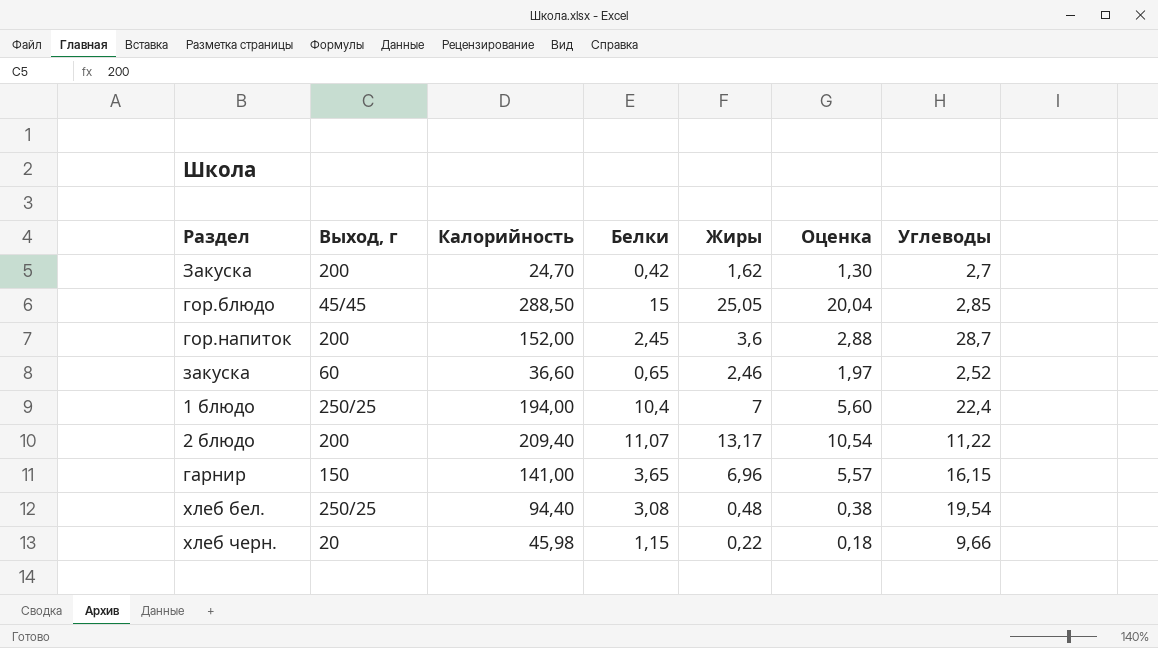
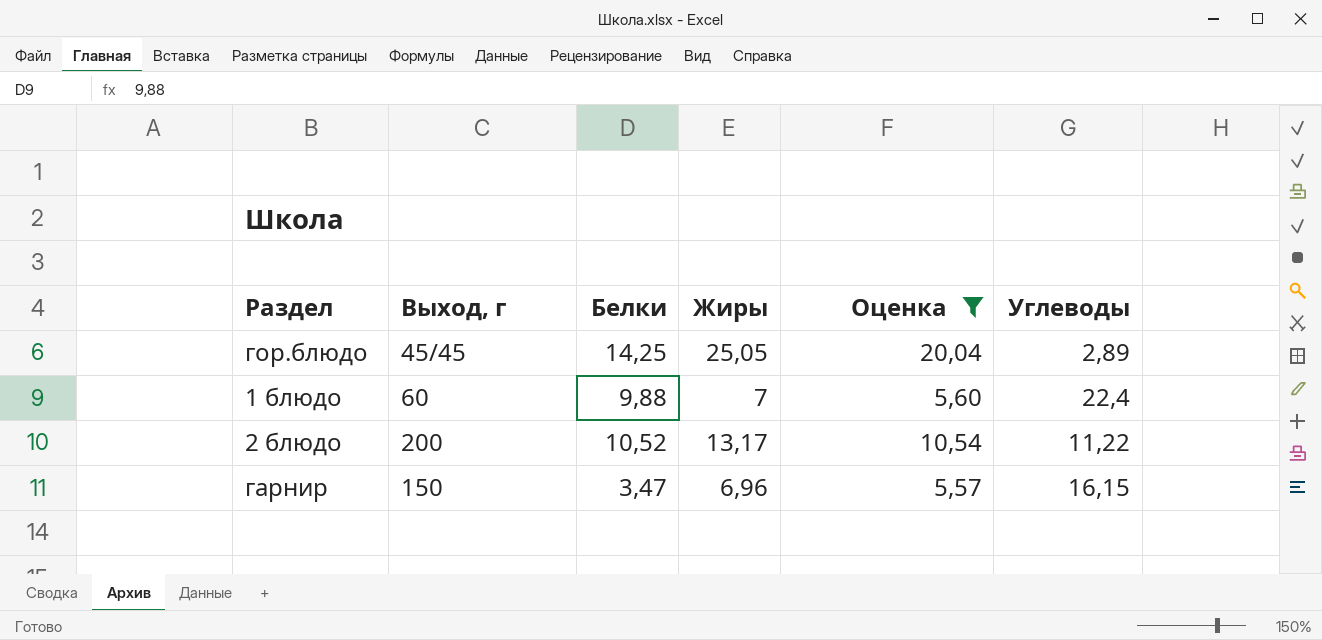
filter: none -> Оценка >= 5,57
column Калорийность | position: 3 -> none
гор.блюдо | Белки: 15 -> 14,25
гор.блюдо | Углеводы: 2,85 -> 2,89
1 блюдо | Выход, г: 250/25 -> 60
1 блюдо | Белки: 10,4 -> 9,88
2 блюдо | Белки: 11,07 -> 10,52
гарнир | Белки: 3,65 -> 3,47

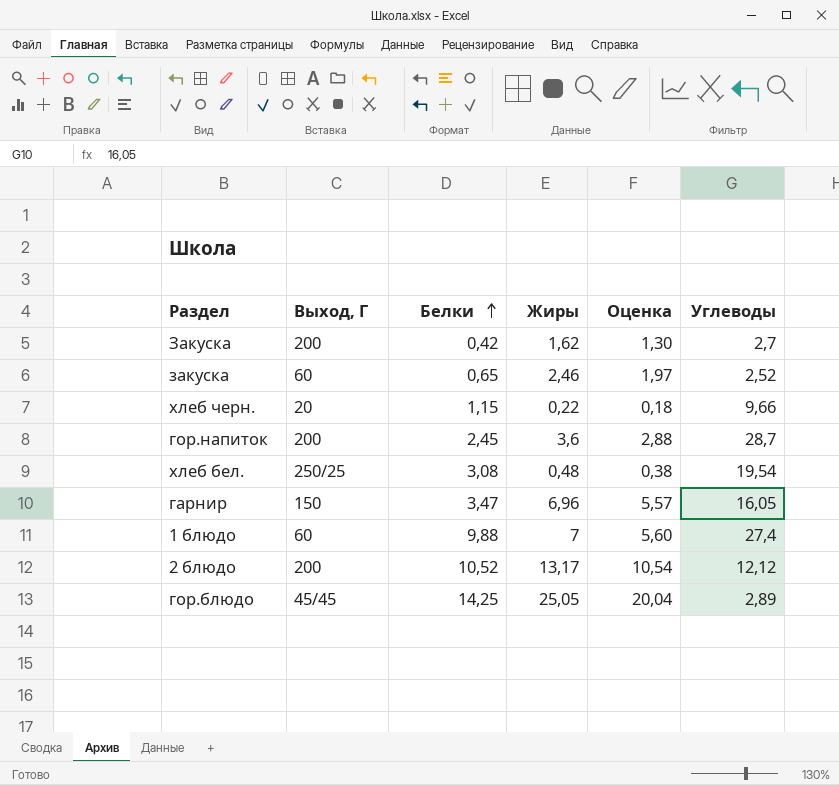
filter: Оценка >= 5,57 -> none
row order: none -> Белки ascending
column name: Выход, г -> Выход, Г
гарнир | Углеводы: 16,15 -> 16,05
1 блюдо | Углеводы: 22,4 -> 27,4
2 блюдо | Углеводы: 11,22 -> 12,12

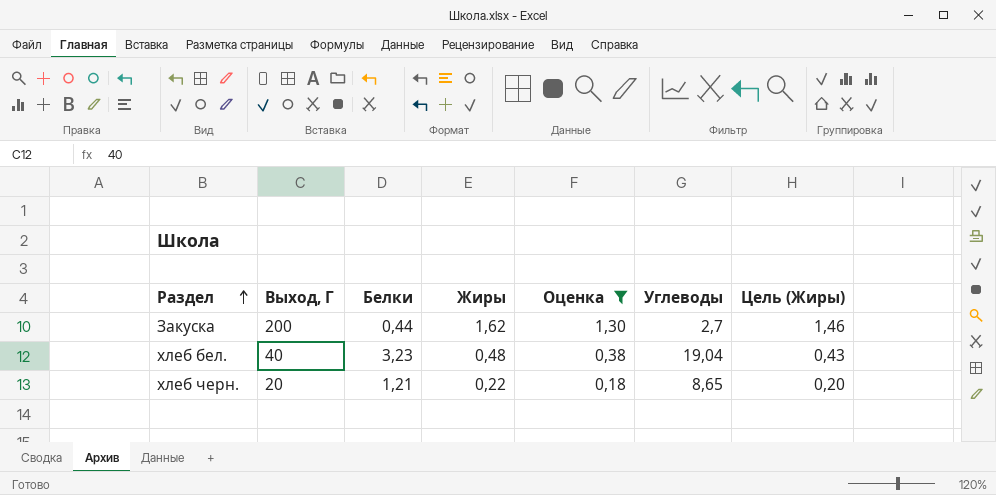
filter: none -> Оценка <= 1,30
row order: Белки ascending -> Раздел ascending
column Цель (Жиры) | formula: none -> [Жиры] * 0,9
Закуска | Белки: 0,42 -> 0,44
хлеб бел. | Выход, Г: 250/25 -> 40
хлеб бел. | Белки: 3,08 -> 3,23
хлеб бел. | Углеводы: 19,54 -> 19,04
хлеб черн. | Белки: 1,15 -> 1,21
хлеб черн. | Углеводы: 9,66 -> 8,65

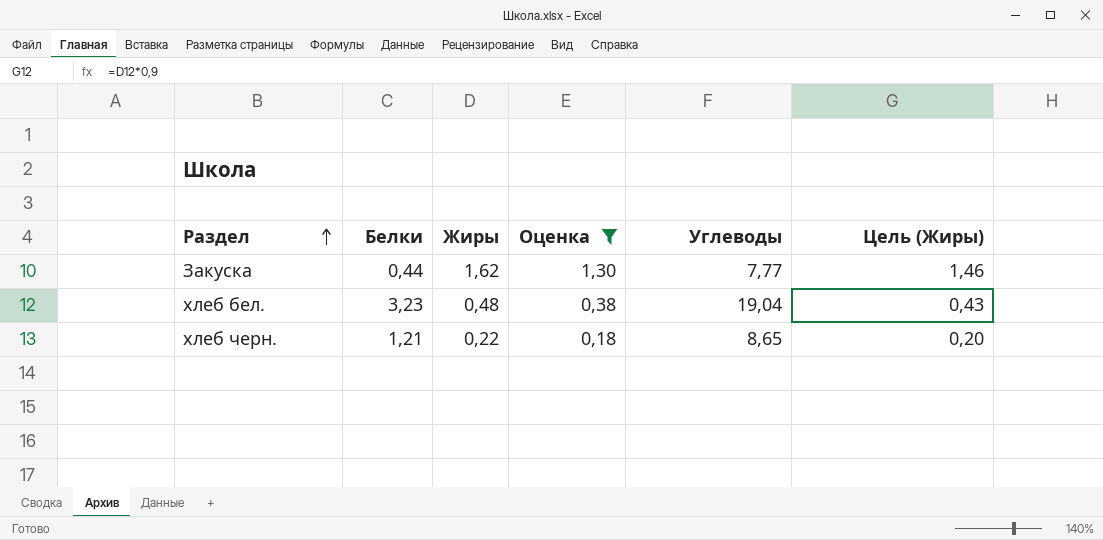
column Выход, Г | position: 2 -> none
Закуска | Углеводы: 2,7 -> 7,77

